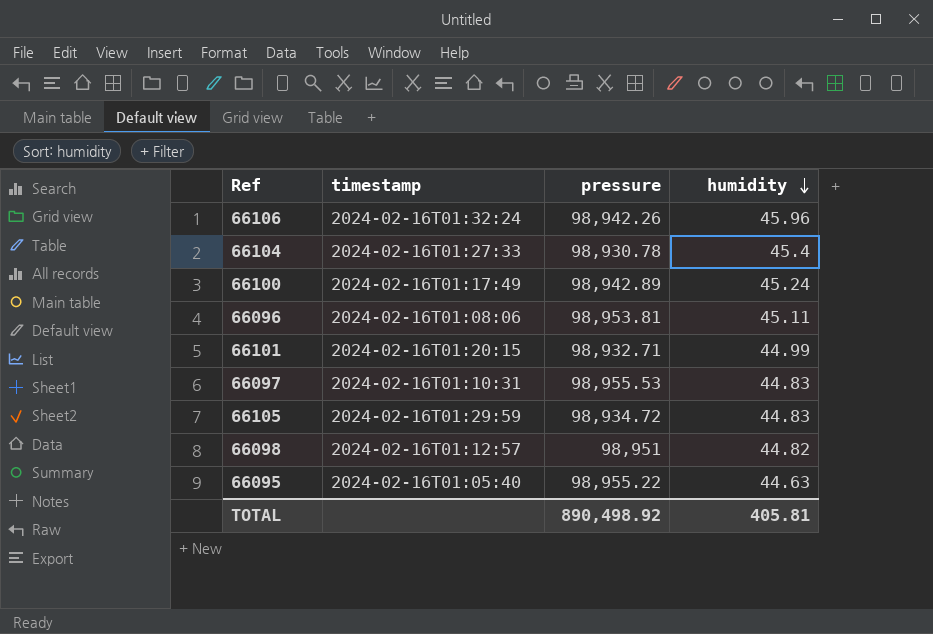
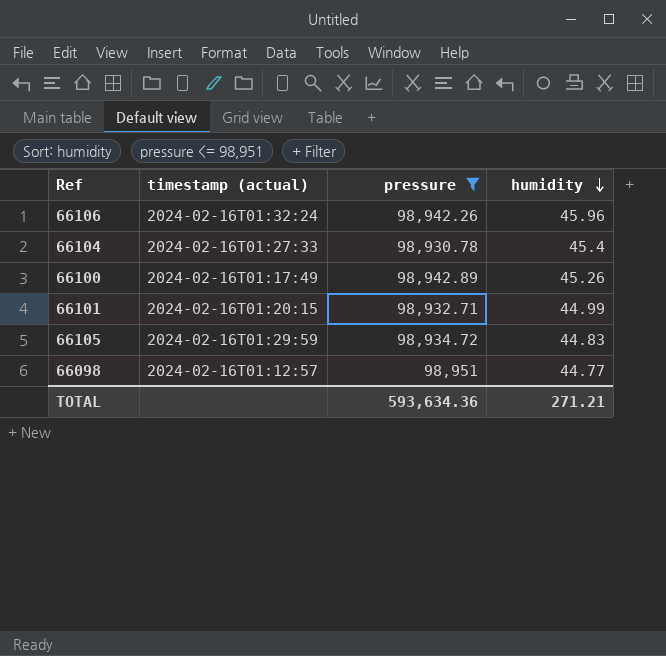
filter: none -> pressure <= 98,951
column name: timestamp -> timestamp (actual)
66100 | humidity: 45.24 -> 45.26
66098 | humidity: 44.82 -> 44.77
TOTAL | pressure: 890,498.92 -> 593,634.36
TOTAL | humidity: 405.81 -> 271.21

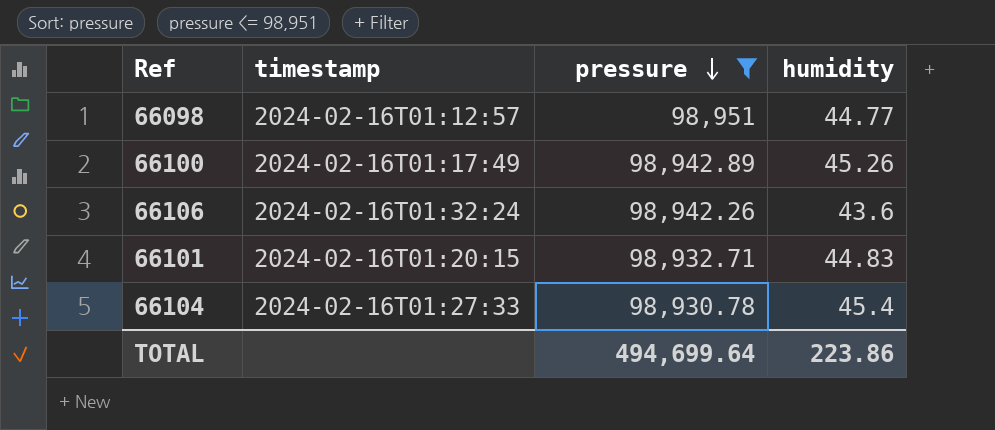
row order: humidity descending -> pressure descending
column name: timestamp (actual) -> timestamp
row 66105: 2024-02-16T01:29:59 | 98,934.72 | 44.83 -> none
66106 | humidity: 45.96 -> 43.6
66101 | humidity: 44.99 -> 44.83
TOTAL | pressure: 593,634.36 -> 494,699.64
TOTAL | humidity: 271.21 -> 223.86

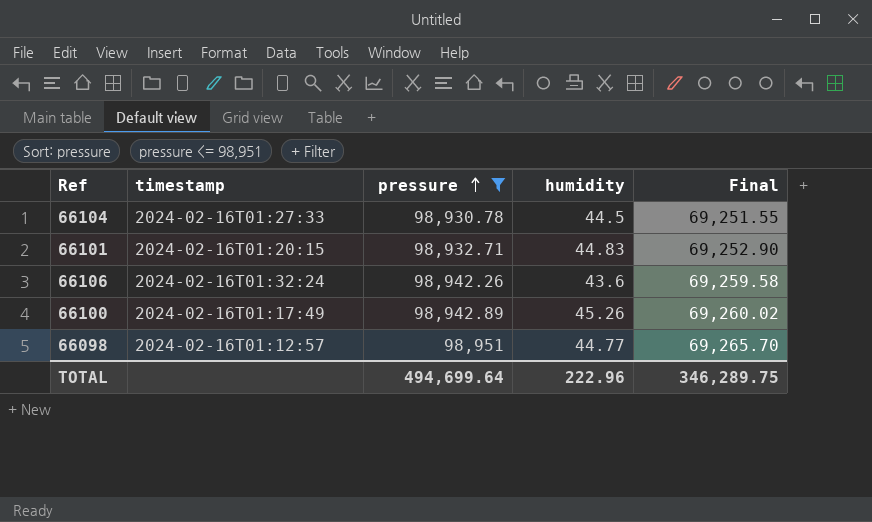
row order: pressure descending -> pressure ascending
column Final | formula: none -> [pressure] * 0.7
66104 | humidity: 45.4 -> 44.5
TOTAL | humidity: 223.86 -> 222.96

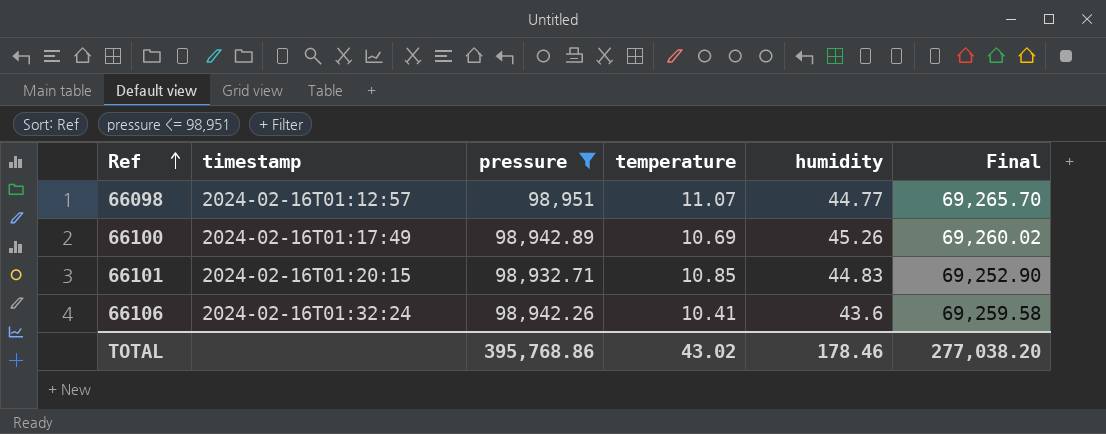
row order: pressure ascending -> Ref ascending
column temperature | position: none -> 4
row 66104: 2024-02-16T01:27:33 | 98,930.78 | 44.5 | 69,251.55 -> none
TOTAL | pressure: 494,699.64 -> 395,768.86
TOTAL | humidity: 222.96 -> 178.46
TOTAL | Final: 346,289.75 -> 277,038.20

